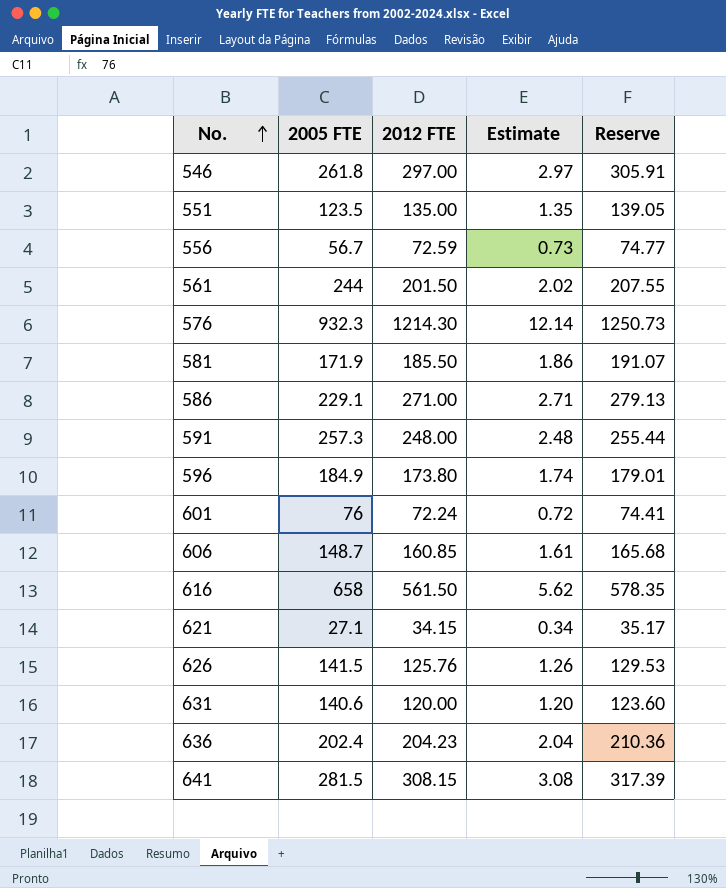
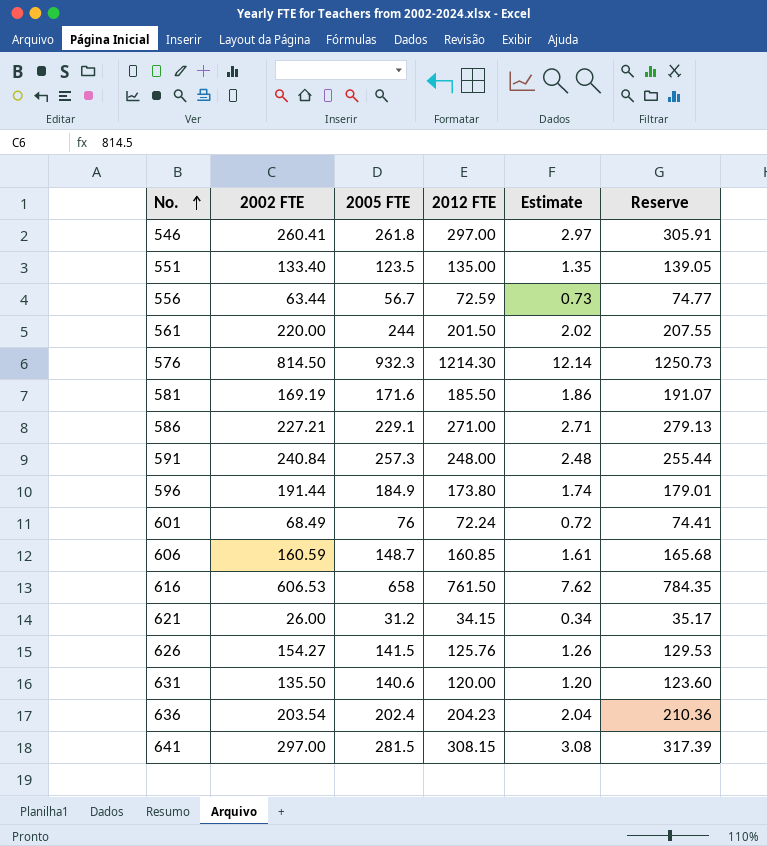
column 2002 FTE | position: none -> 2
581 | 2005 FTE: 171.9 -> 171.6
616 | 2012 FTE: 561.50 -> 761.50
616 | Estimate: 5.62 -> 7.62
616 | Reserve: 578.35 -> 784.35
621 | 2005 FTE: 27.1 -> 31.2

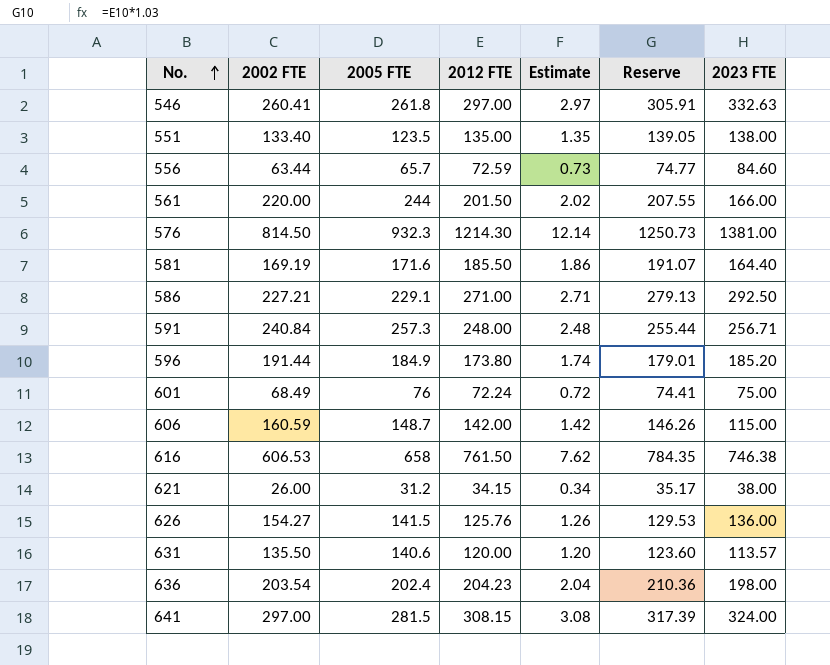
column 2023 FTE | position: none -> 7
556 | 2005 FTE: 56.7 -> 65.7
606 | 2012 FTE: 160.85 -> 142.00
606 | Estimate: 1.61 -> 1.42
606 | Reserve: 165.68 -> 146.26

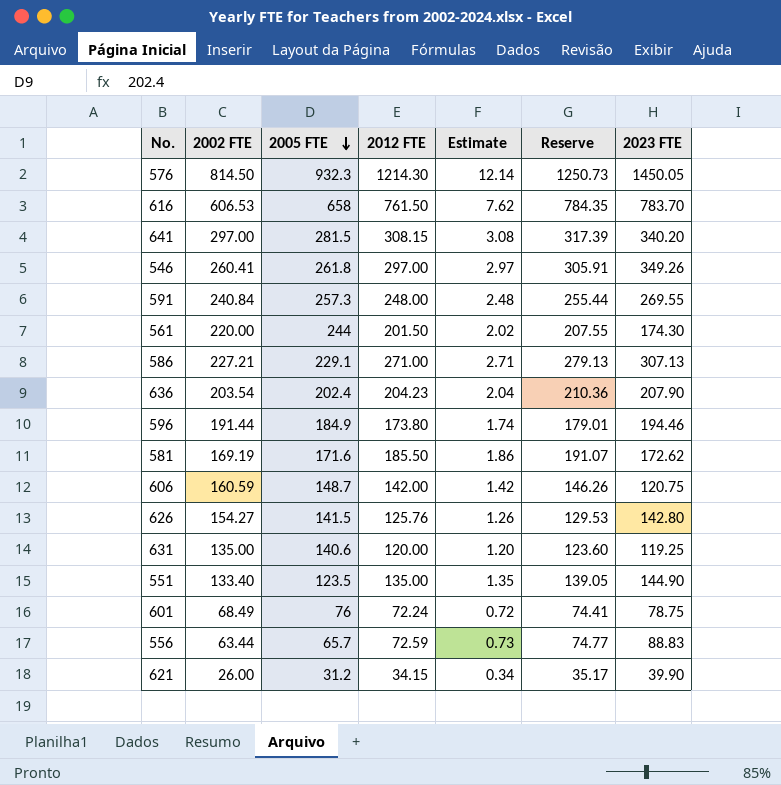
row order: No. ascending -> 2005 FTE descending
576 | 2023 FTE: 1381.00 -> 1450.05
616 | 2023 FTE: 746.38 -> 783.70
641 | 2023 FTE: 324.00 -> 340.20
546 | 2023 FTE: 332.63 -> 349.26
591 | 2023 FTE: 256.71 -> 269.55
561 | 2023 FTE: 166.00 -> 174.30
586 | 2023 FTE: 292.50 -> 307.13
636 | 2023 FTE: 198.00 -> 207.90
596 | 2023 FTE: 185.20 -> 194.46
581 | 2023 FTE: 164.40 -> 172.62
606 | 2023 FTE: 115.00 -> 120.75
626 | 2023 FTE: 136.00 -> 142.80
631 | 2002 FTE: 135.50 -> 135.00
631 | 2023 FTE: 113.57 -> 119.25
551 | 2023 FTE: 138.00 -> 144.90
601 | 2023 FTE: 75.00 -> 78.75
556 | 2023 FTE: 84.60 -> 88.83
621 | 2023 FTE: 38.00 -> 39.90

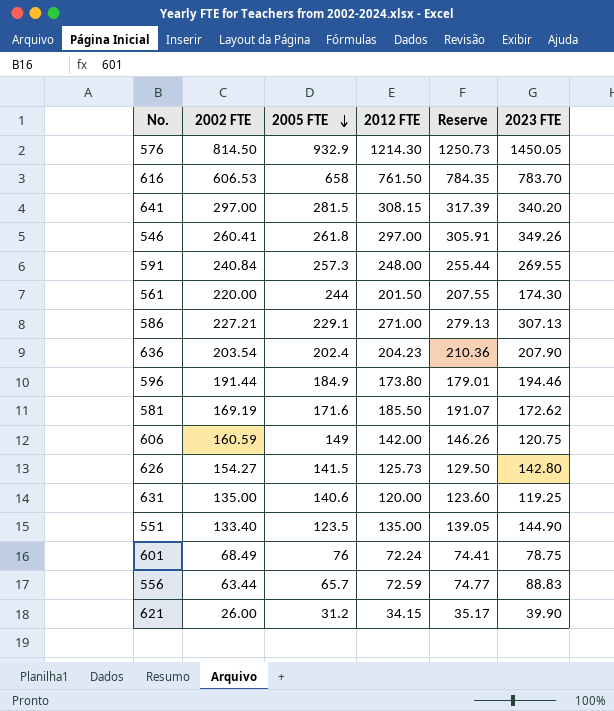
column Estimate | formula: [2012 FTE] * 0.01 -> none
576 | 2005 FTE: 932.3 -> 932.9
606 | 2005 FTE: 148.7 -> 149
626 | 2012 FTE: 125.76 -> 125.73
626 | Reserve: 129.53 -> 129.50

